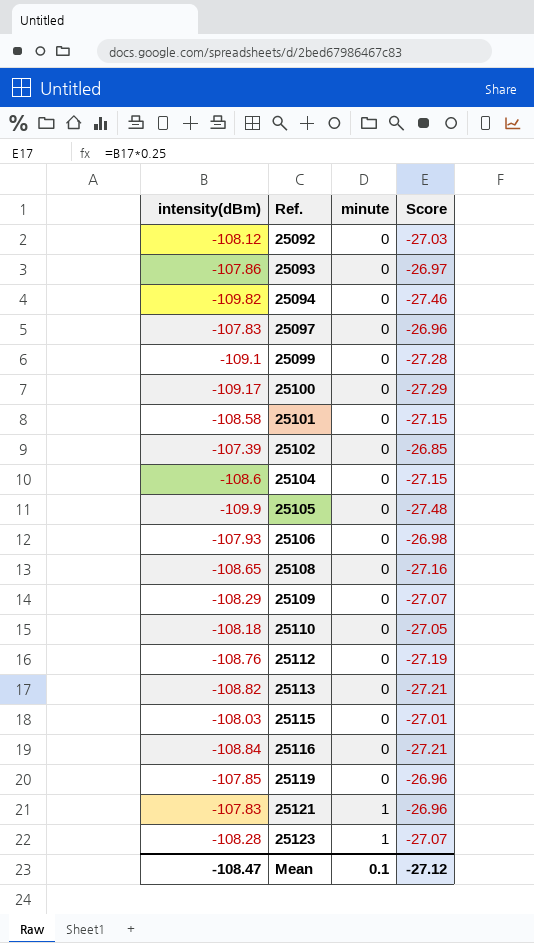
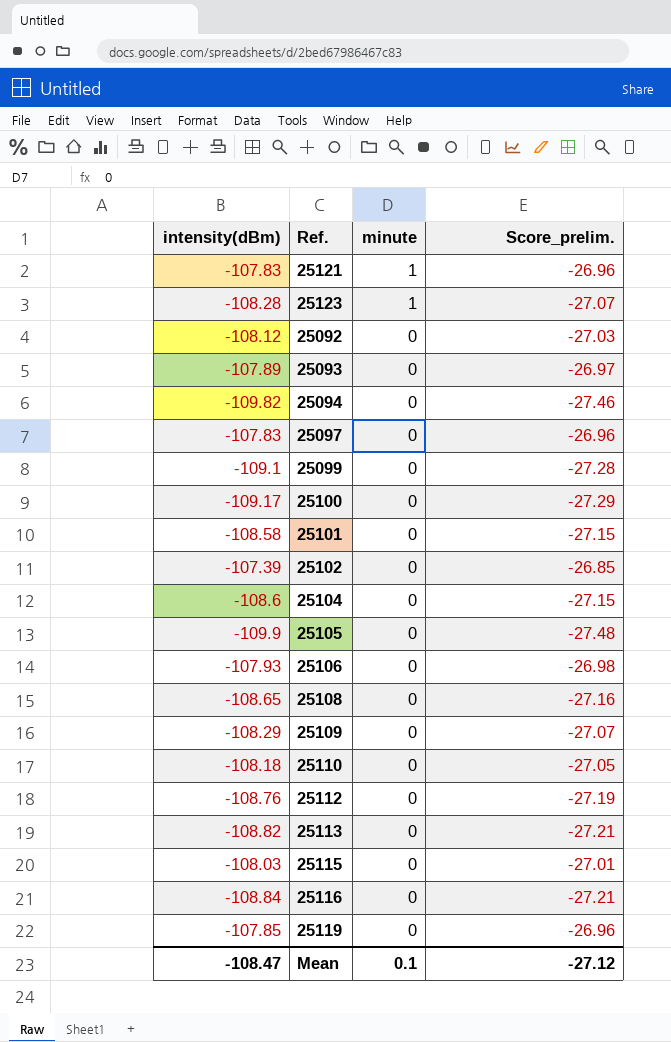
row order: Ref. ascending -> minute descending
column name: Score -> Score_prelim.
25093 | intensity(dBm): -107.86 -> -107.89

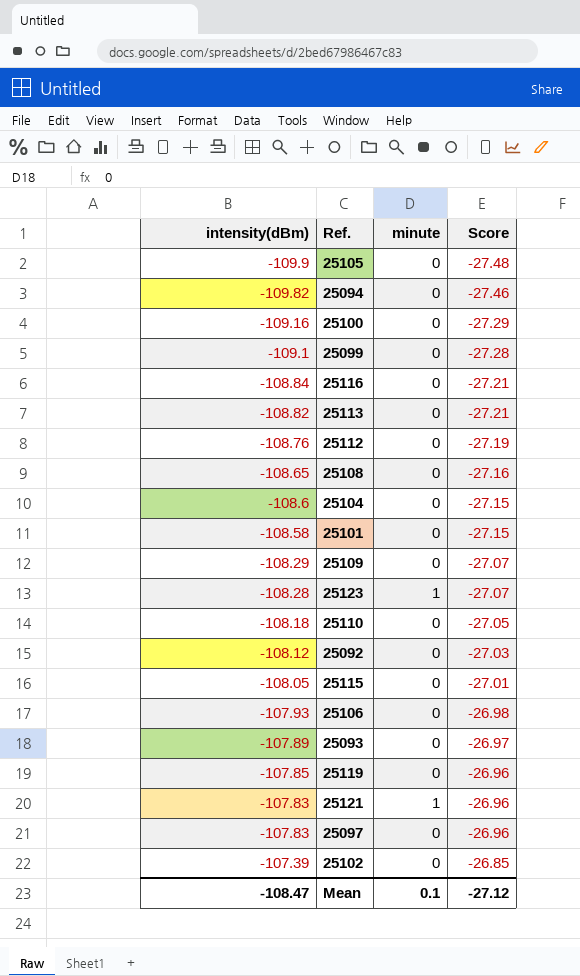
row order: minute descending -> intensity(dBm) ascending
column name: Score_prelim. -> Score
25100 | intensity(dBm): -109.17 -> -109.16
25115 | intensity(dBm): -108.03 -> -108.05

